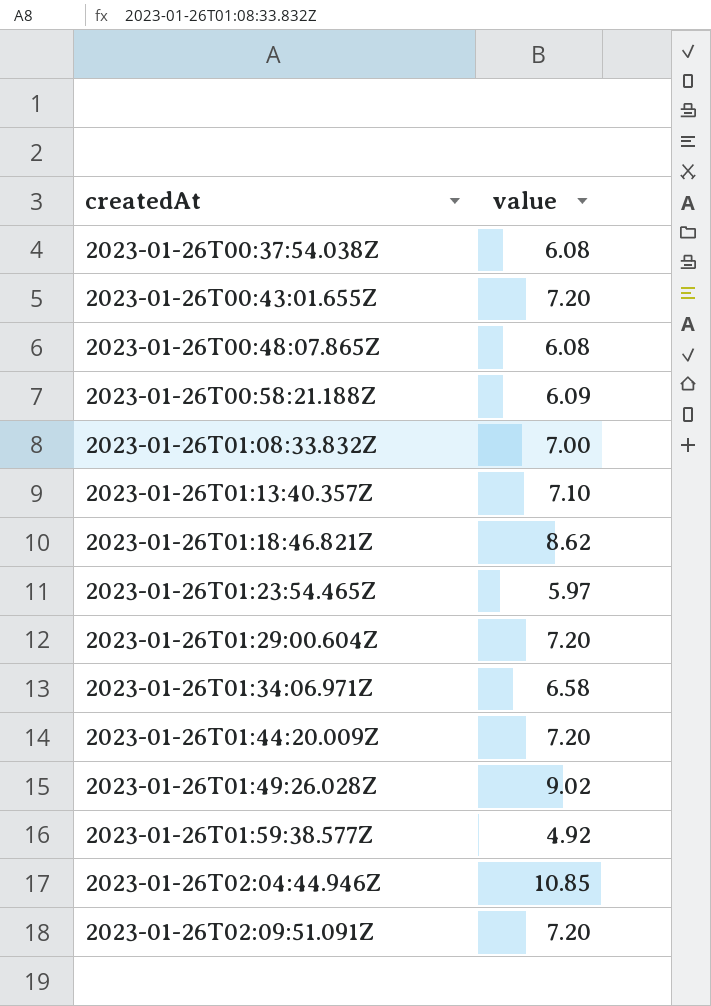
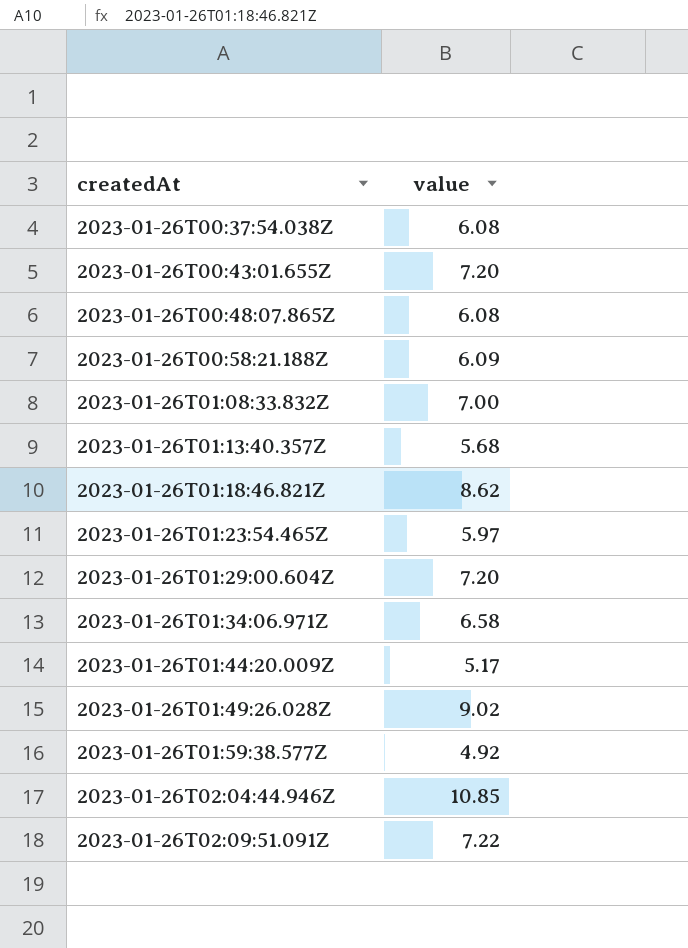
2023-01-26T01:13:40.357Z | value: 7.10 -> 5.68
2023-01-26T01:44:20.009Z | value: 7.20 -> 5.17
2023-01-26T02:09:51.091Z | value: 7.20 -> 7.22

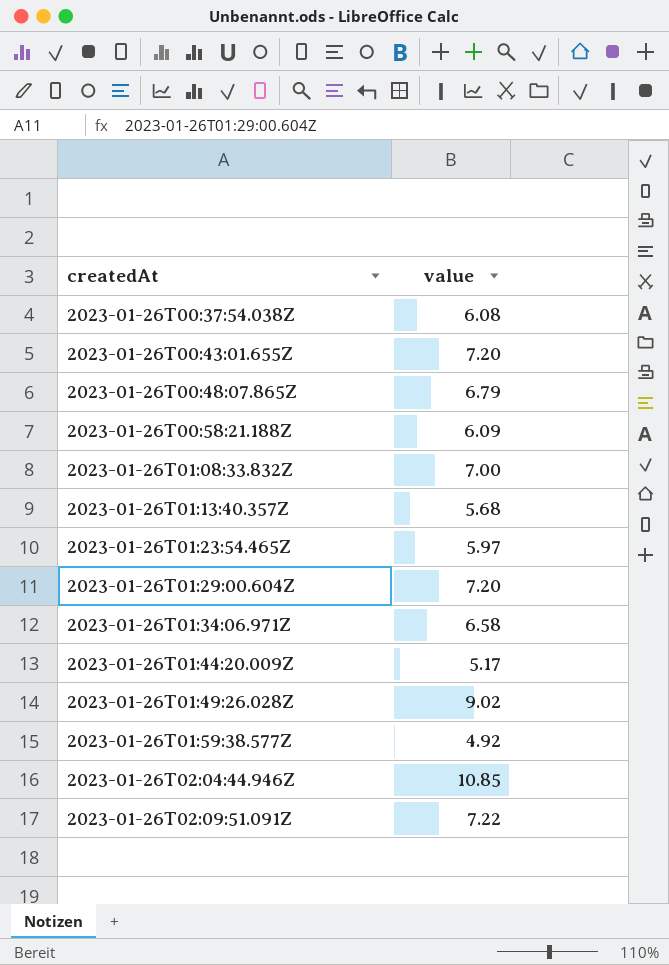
row 2023-01-26T01:18:46.821Z: 8.62 -> none
2023-01-26T00:48:07.865Z | value: 6.08 -> 6.79

